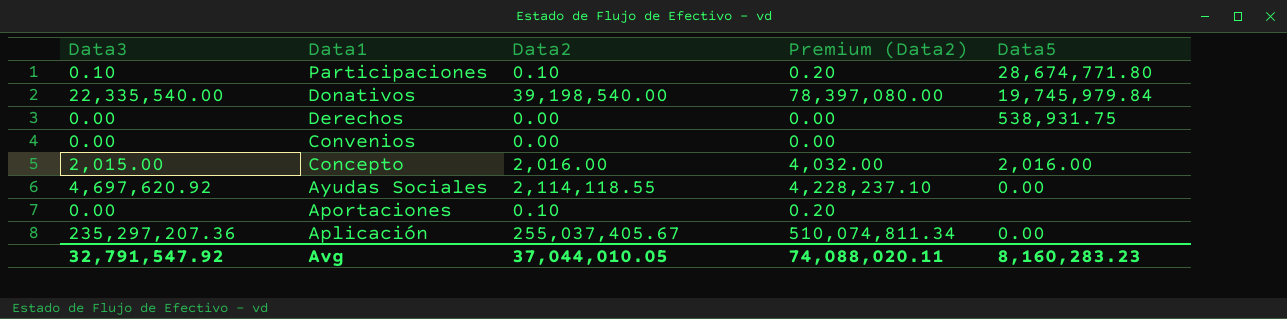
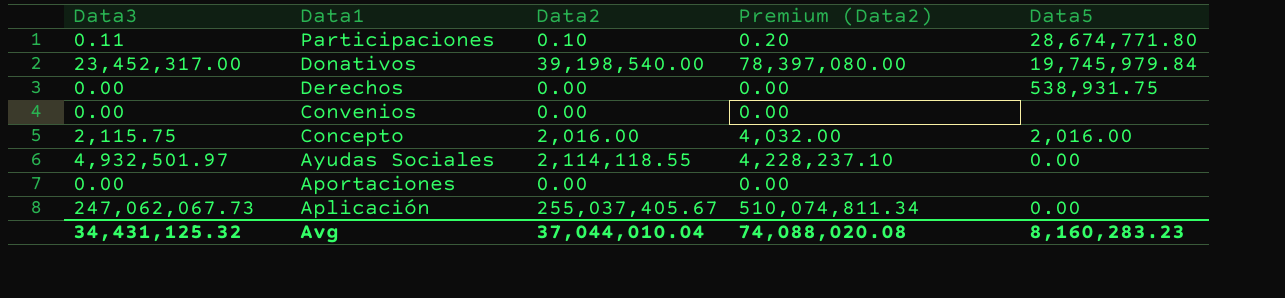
Participaciones | Data3: 0.10 -> 0.11
Donativos | Data3: 22,335,540.00 -> 23,452,317.00
Concepto | Data3: 2,015.00 -> 2,115.75
Ayudas Sociales | Data3: 4,697,620.92 -> 4,932,501.97
Aportaciones | Data2: 0.10 -> 0.00
Aportaciones | Premium (Data2): 0.20 -> 0.00
Aplicación | Data3: 235,297,207.36 -> 247,062,067.73
Avg | Data3: 32,791,547.92 -> 34,431,125.32
Avg | Data2: 37,044,010.05 -> 37,044,010.04
Avg | Premium (Data2): 74,088,020.11 -> 74,088,020.08

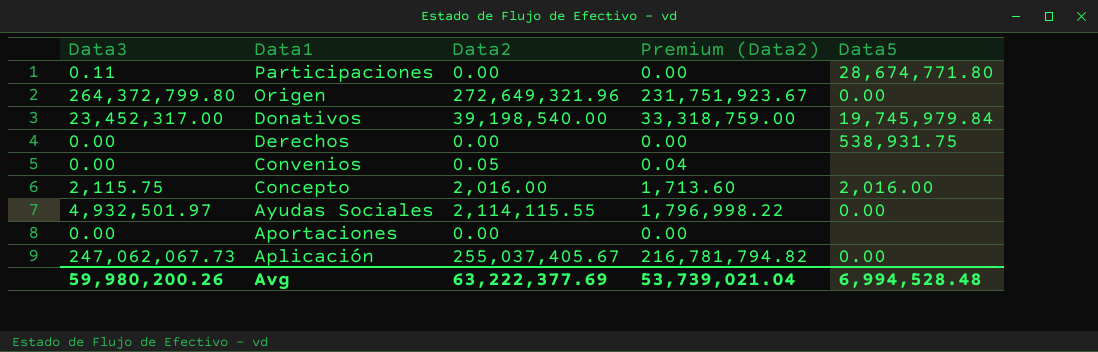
column Premium (Data2) | formula: [Data2] * 2 -> [Data2] * 0.85
Participaciones | Data2: 0.10 -> 0.00
row Origen: none -> 264,372,799.80 | 272,649,321.96 | 231,751,923.67 | 0.00
Convenios | Data2: 0.00 -> 0.05
Ayudas Sociales | Data2: 2,114,118.55 -> 2,114,115.55
Avg | Data3: 34,431,125.32 -> 59,980,200.26
Avg | Data2: 37,044,010.04 -> 63,222,377.69
Avg | Premium (Data2): 74,088,020.08 -> 53,739,021.04
Avg | Data5: 8,160,283.23 -> 6,994,528.48

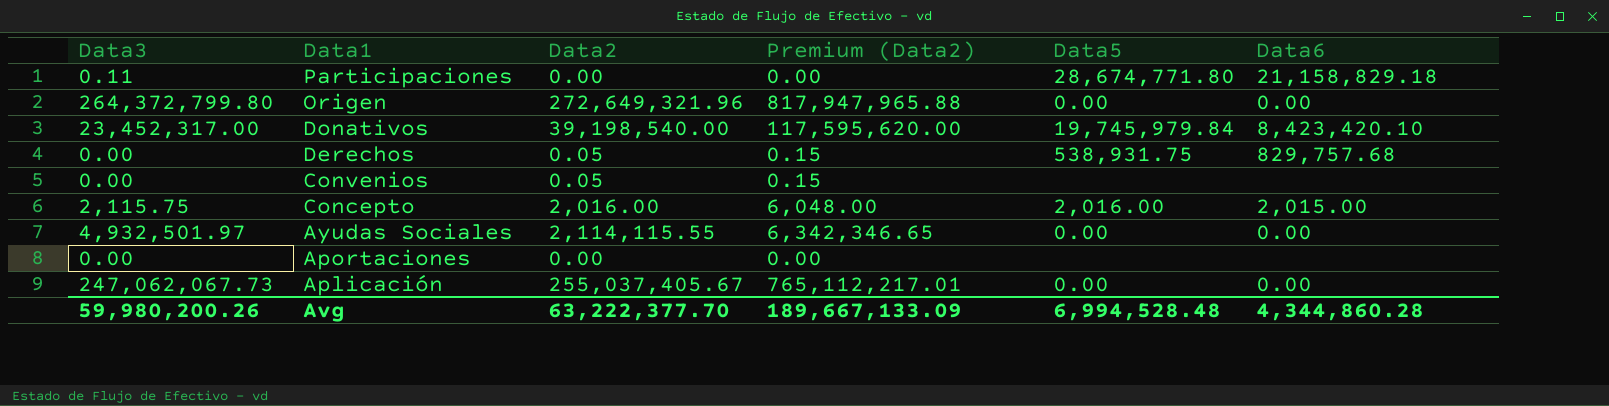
column Premium (Data2) | formula: [Data2] * 0.85 -> [Data2] * 3
column Data6 | position: none -> 6
Derechos | Data2: 0.00 -> 0.05
Avg | Data2: 63,222,377.69 -> 63,222,377.70
Avg | Premium (Data2): 53,739,021.04 -> 189,667,133.09

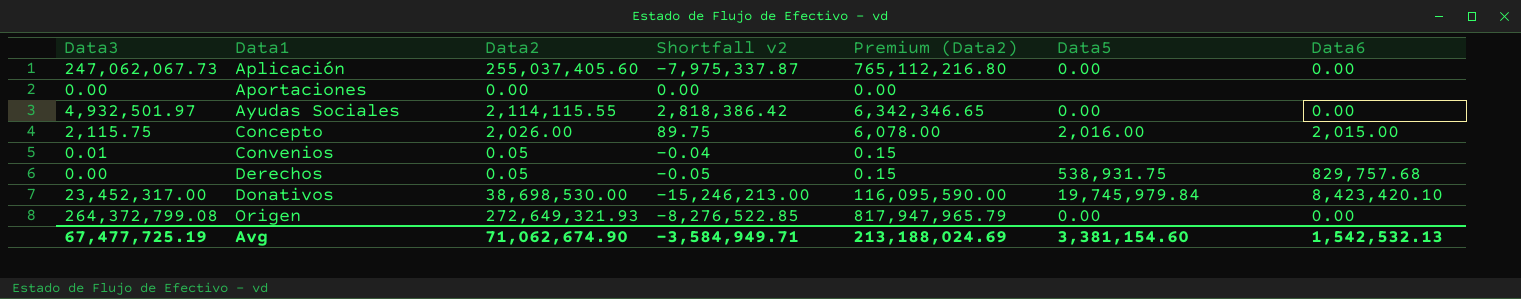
row order: Data1 descending -> Data1 ascending
column Shortfall v2 | formula: none -> [Data3] - [Data2]
row Participaciones: 0.11 | 0.00 | 0.00 | 28,674,771.80 | 21,158,829.18 -> none
Aplicación | Data2: 255,037,405.67 -> 255,037,405.60
Aplicación | Premium (Data2): 765,112,217.01 -> 765,112,216.80
Concepto | Data2: 2,016.00 -> 2,026.00
Concepto | Premium (Data2): 6,048.00 -> 6,078.00
Convenios | Data3: 0.00 -> 0.01
Donativos | Data2: 39,198,540.00 -> 38,698,530.00
Donativos | Premium (Data2): 117,595,620.00 -> 116,095,590.00
Origen | Data3: 264,372,799.80 -> 264,372,799.08
Origen | Data2: 272,649,321.96 -> 272,649,321.93
Origen | Premium (Data2): 817,947,965.88 -> 817,947,965.79
Avg | Data3: 59,980,200.26 -> 67,477,725.19
Avg | Data2: 63,222,377.70 -> 71,062,674.90
Avg | Premium (Data2): 189,667,133.09 -> 213,188,024.69
Avg | Data5: 6,994,528.48 -> 3,381,154.60
Avg | Data6: 4,344,860.28 -> 1,542,532.13

